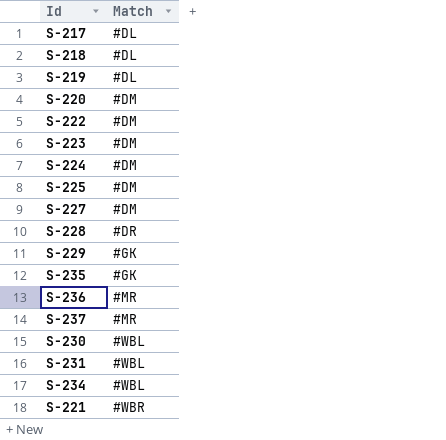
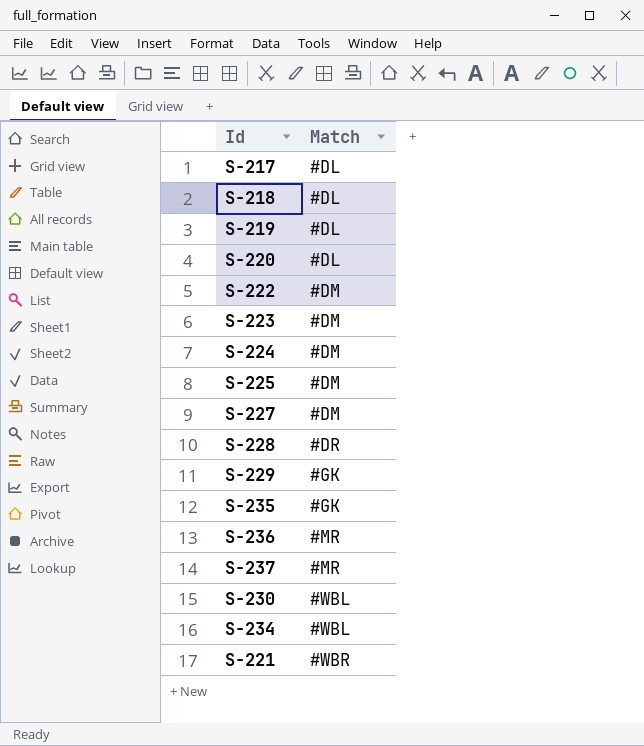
row S-231: #WBL -> none
S-220 | Match: #DM -> #DL

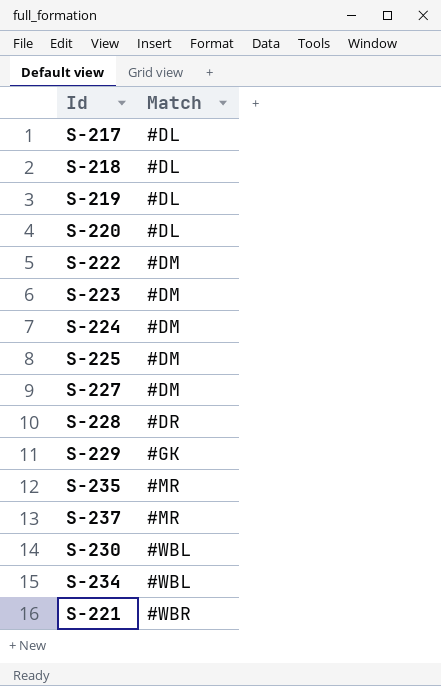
row S-236: #MR -> none
S-235 | Match: #GK -> #MR

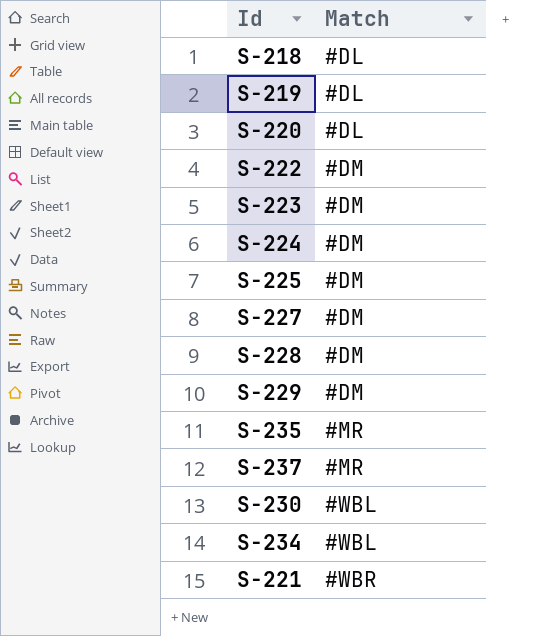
row S-217: #DL -> none
S-228 | Match: #DR -> #DM
S-229 | Match: #GK -> #DM

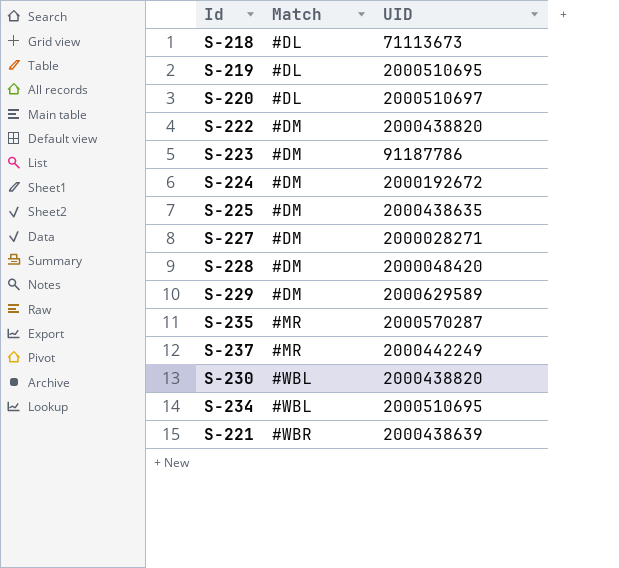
column UID | position: none -> 3

